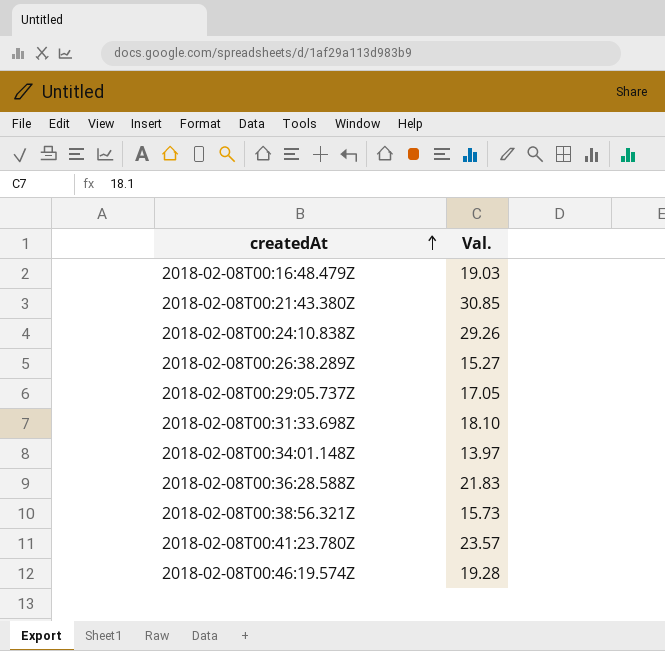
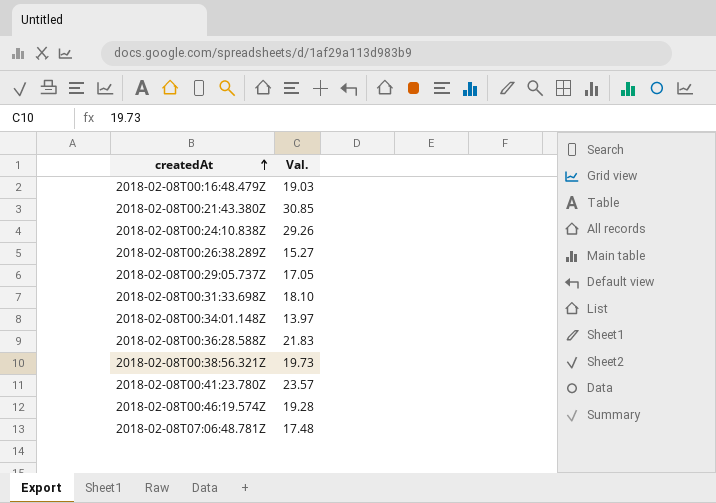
2018-02-08T00:38:56.321Z | Val.: 15.73 -> 19.73
row 2018-02-08T07:06:48.781Z: none -> 17.48

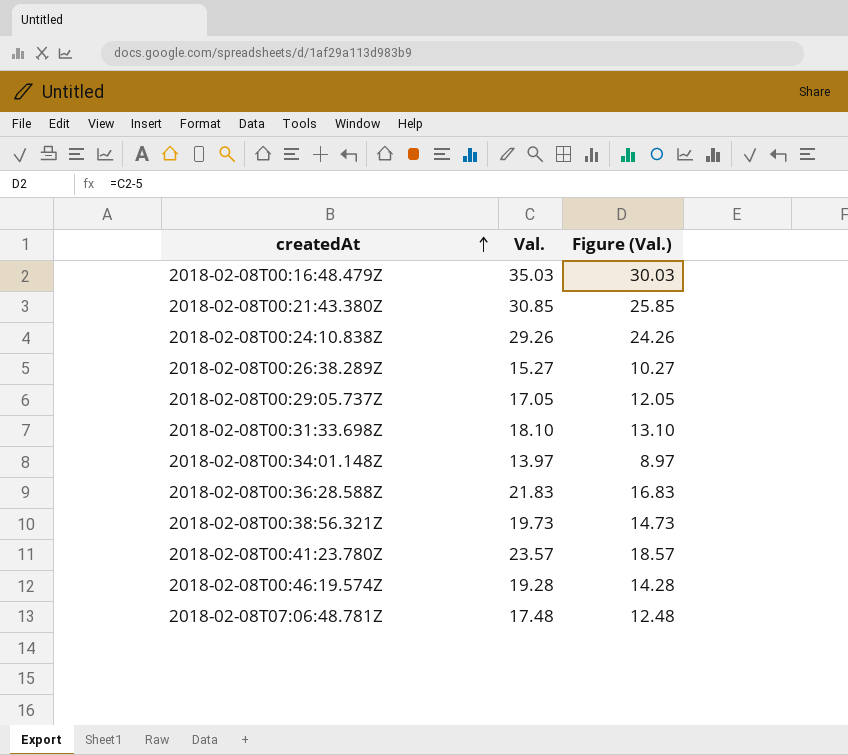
column Figure (Val.) | formula: none -> [Val.] - 5
2018-02-08T00:16:48.479Z | Val.: 19.03 -> 35.03

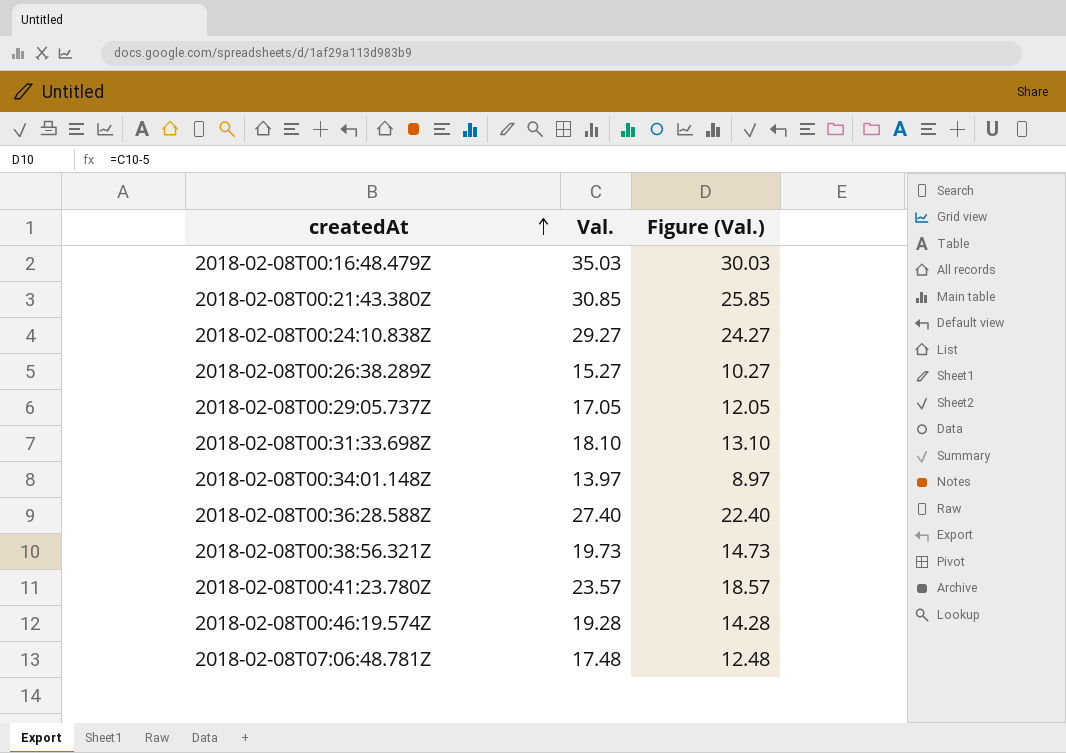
2018-02-08T00:24:10.838Z | Val.: 29.26 -> 29.27
2018-02-08T00:24:10.838Z | Figure (Val.): 24.26 -> 24.27
2018-02-08T00:36:28.588Z | Val.: 21.83 -> 27.40
2018-02-08T00:36:28.588Z | Figure (Val.): 16.83 -> 22.40

